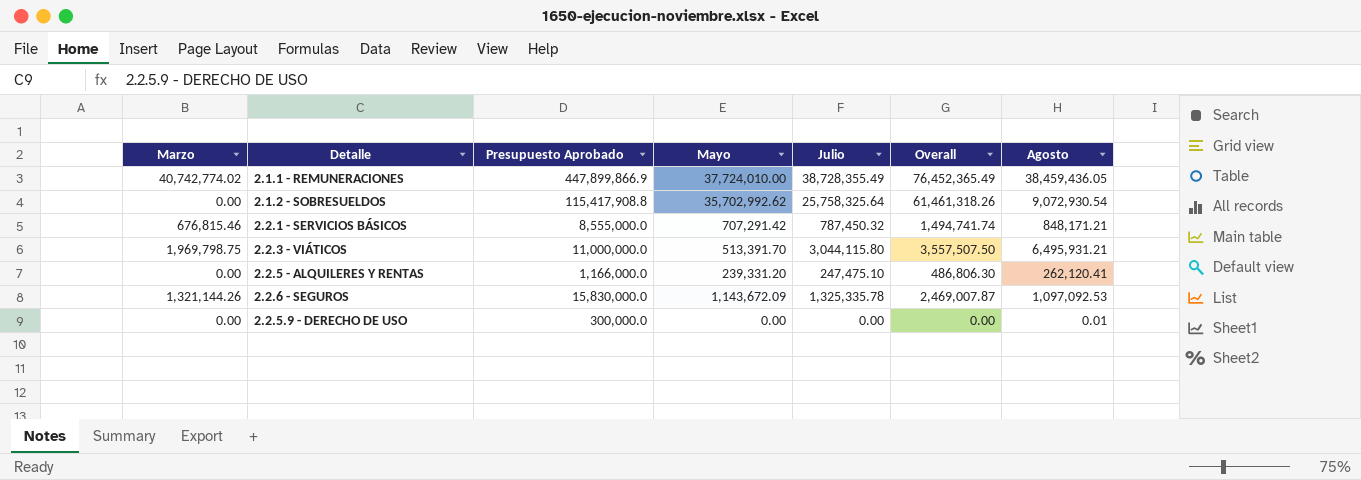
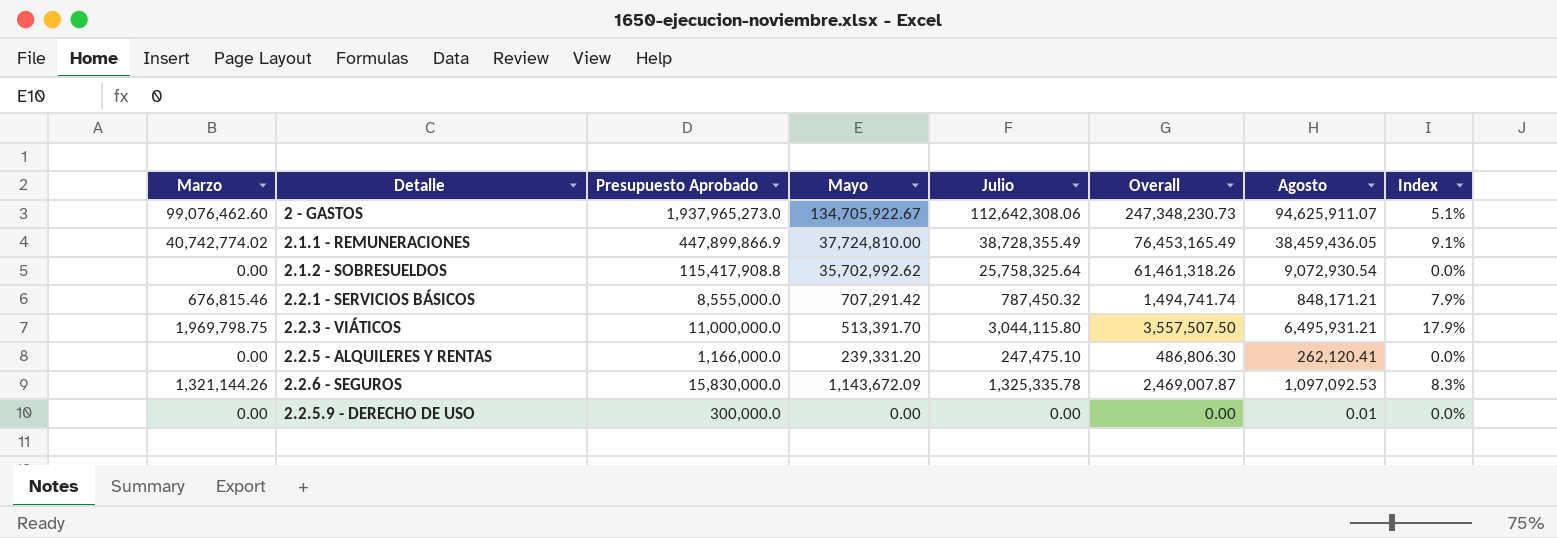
column Index | formula: none -> [Marzo] / [Presupuesto Aprobado]
row 2 - GASTOS: none -> 99,076,462.60 | 1,937,965,273.0 | 134,705,922.67 | 112,642,308.06 | 247,348,230.73 | 94,625,911.07 | 5.1%
2.1.1 - REMUNERACIONES | Mayo: 37,724,010.00 -> 37,724,810.00
2.1.1 - REMUNERACIONES | Overall: 76,452,365.49 -> 76,453,165.49

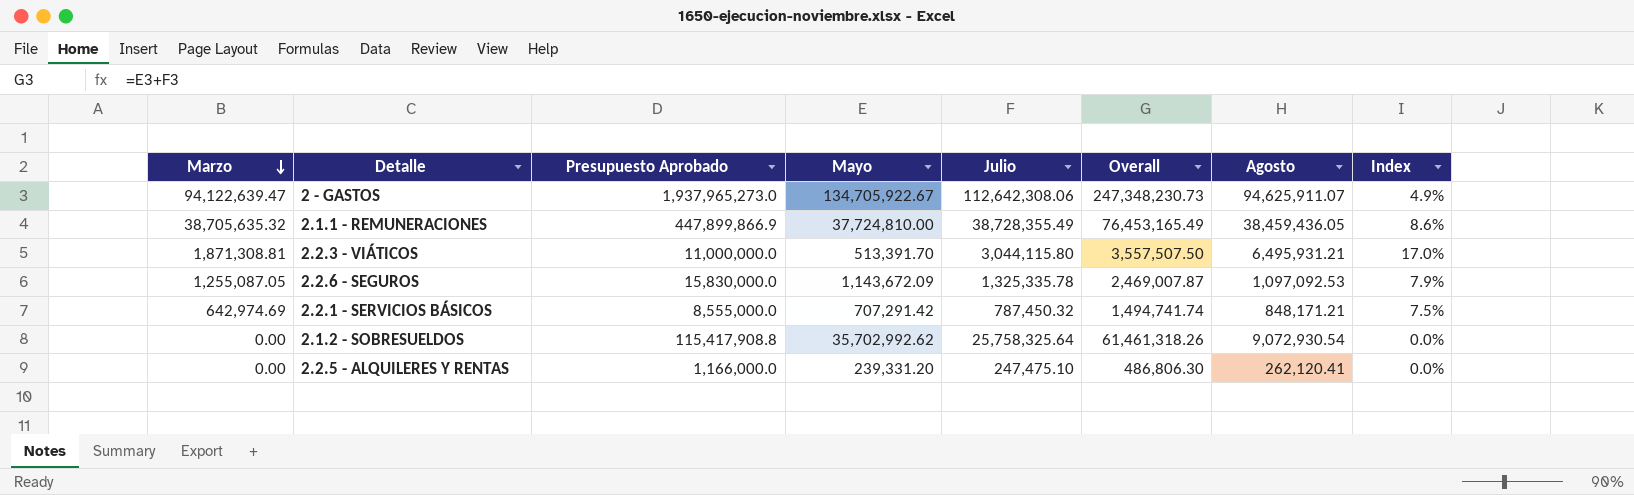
row order: none -> Marzo descending
row 2.2.5.9 - DERECHO DE USO: 0.00 | 300,000.0 | 0.00 | 0.00 | 0.00 | 0.01 | 0.0% -> none
2 - GASTOS | Marzo: 99,076,462.60 -> 94,122,639.47
2 - GASTOS | Index: 5.1% -> 4.9%
2.1.1 - REMUNERACIONES | Marzo: 40,742,774.02 -> 38,705,635.32
2.1.1 - REMUNERACIONES | Index: 9.1% -> 8.6%
2.2.3 - VIÁTICOS | Marzo: 1,969,798.75 -> 1,871,308.81
2.2.3 - VIÁTICOS | Index: 17.9% -> 17.0%
2.2.6 - SEGUROS | Marzo: 1,321,144.26 -> 1,255,087.05
2.2.6 - SEGUROS | Index: 8.3% -> 7.9%
2.2.1 - SERVICIOS BÁSICOS | Marzo: 676,815.46 -> 642,974.69
2.2.1 - SERVICIOS BÁSICOS | Index: 7.9% -> 7.5%

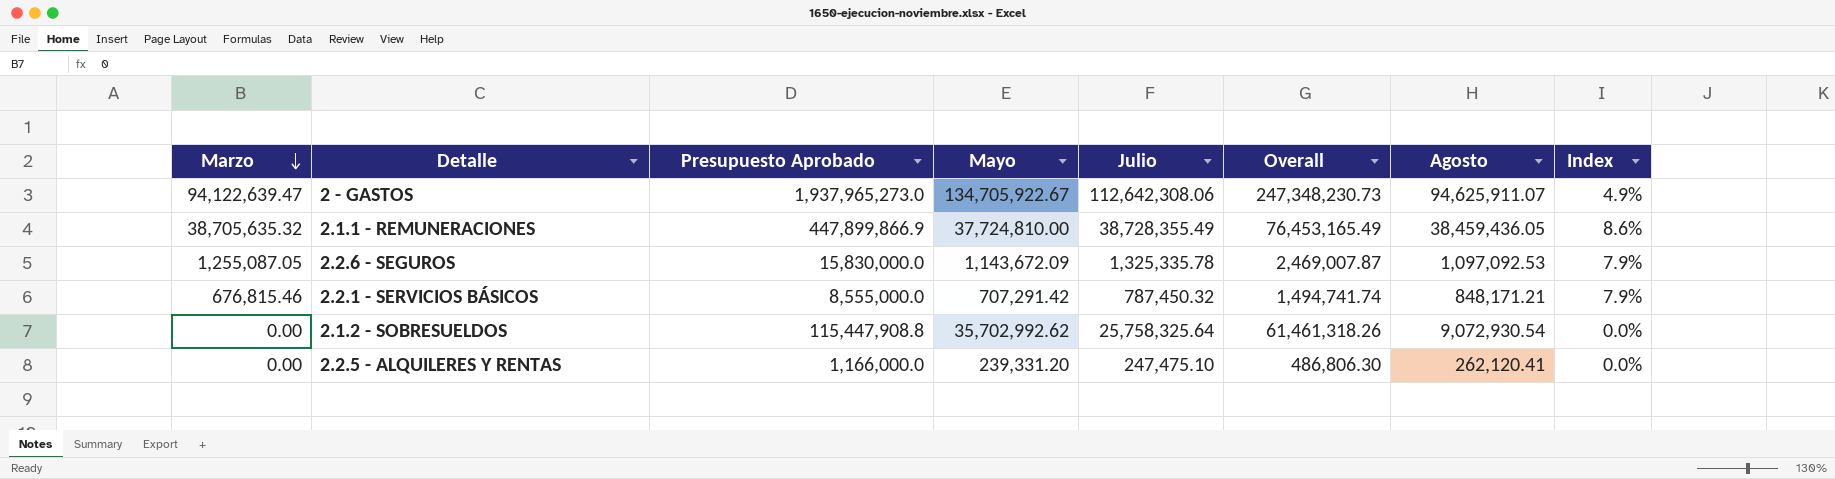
row 2.2.3 - VIÁTICOS: 1,871,308.81 | 11,000,000.0 | 513,391.70 | 3,044,115.80 | 3,557,507.50 | 6,495,931.21 | 17.0% -> none
2.2.1 - SERVICIOS BÁSICOS | Marzo: 642,974.69 -> 676,815.46
2.2.1 - SERVICIOS BÁSICOS | Index: 7.5% -> 7.9%
2.1.2 - SOBRESUELDOS | Presupuesto Aprobado: 115,417,908.8 -> 115,447,908.8

